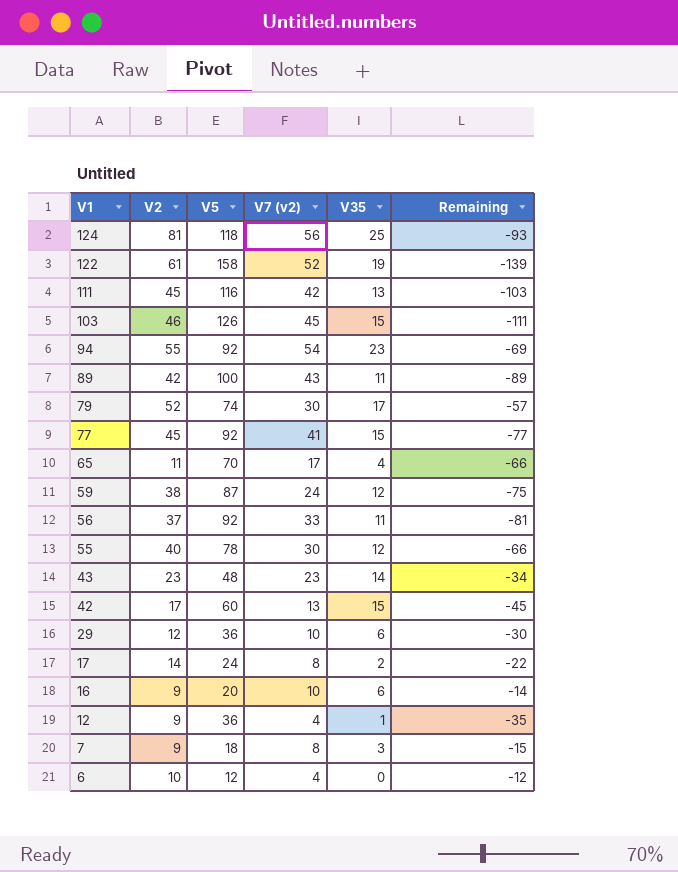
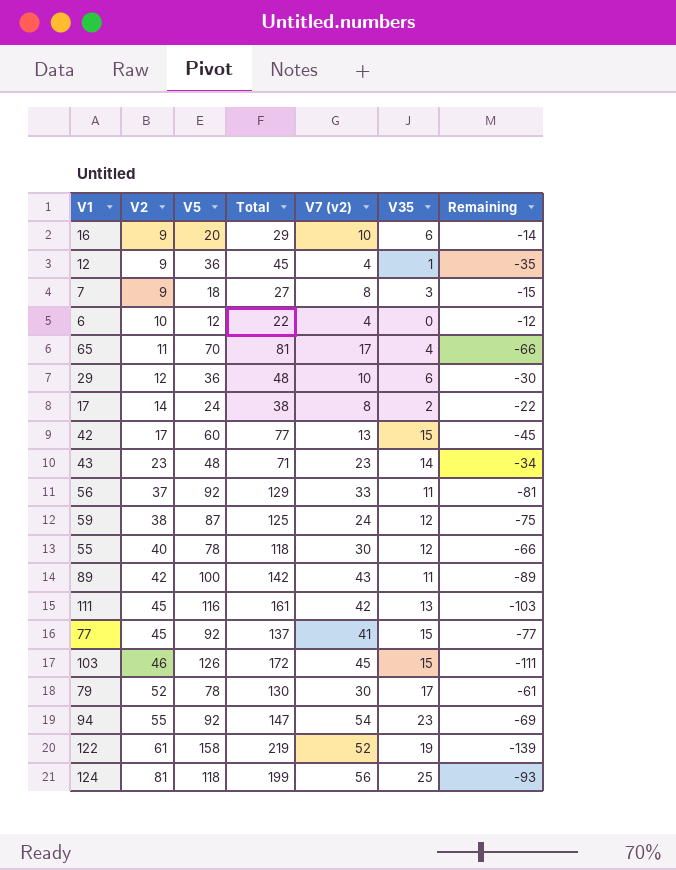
row order: V1 descending -> V2 ascending
column Total | formula: none -> [V2] + [V5]
79 | V5: 74 -> 78
79 | Remaining: -57 -> -61

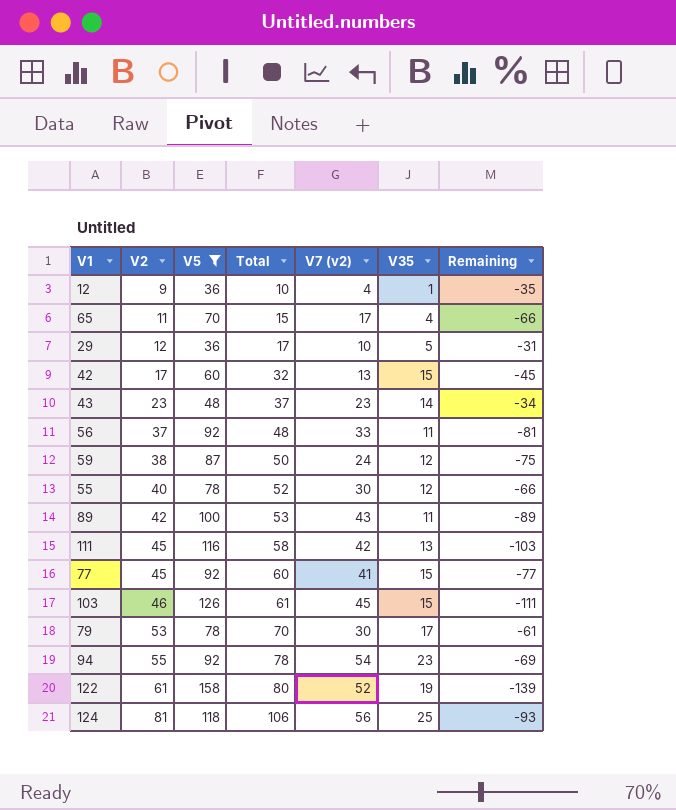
filter: none -> V5 >= 36
column Total | formula: [V2] + [V5] -> [V2] + [V35]
29 | V35: 6 -> 5
29 | Remaining: -30 -> -31
79 | V2: 52 -> 53

